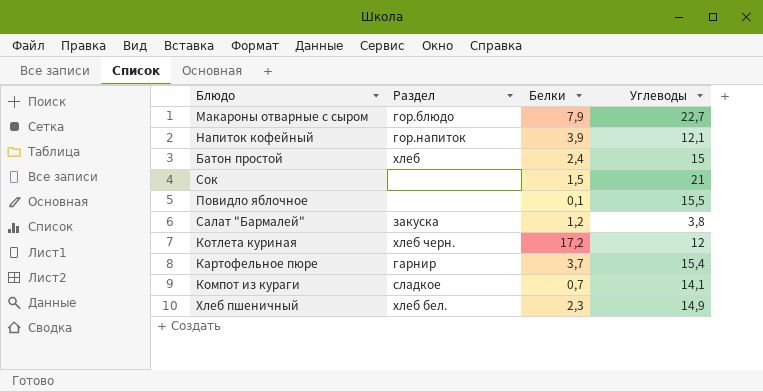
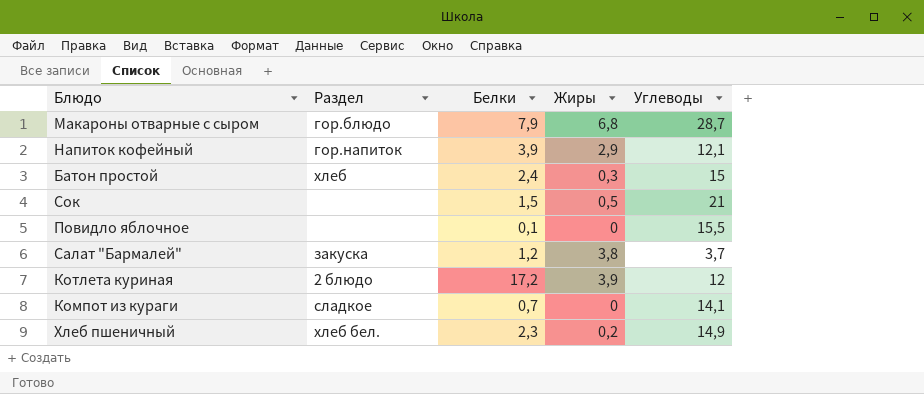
column Жиры | position: none -> 4
row Картофельное пюре: гарнир | 3,7 | 15,4 -> none
Макароны отварные с сыром | Углеводы: 22,7 -> 28,7
Салат "Бармалей" | Углеводы: 3,8 -> 3,7
Котлета куриная | Раздел: хлеб черн. -> 2 блюдо

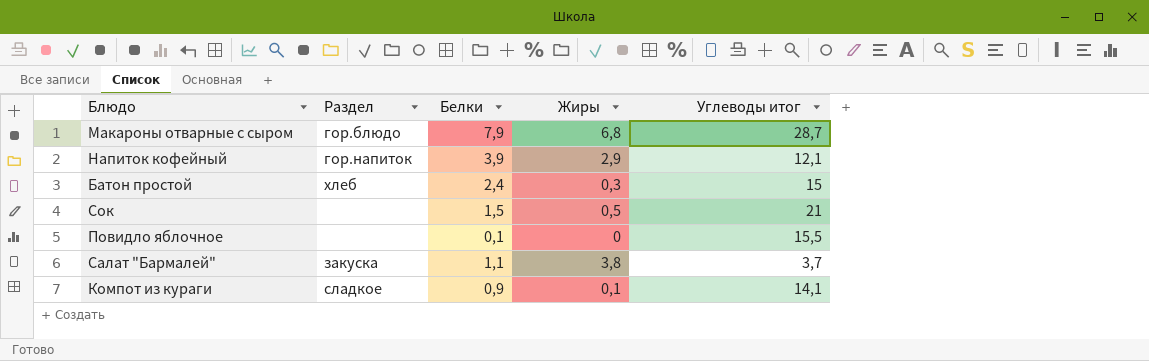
column name: Углеводы -> Углеводы итог
row Котлета куриная: 2 блюдо | 17,2 | 3,9 | 12 -> none
row Хлеб пшеничный: хлеб бел. | 2,3 | 0,2 | 14,9 -> none
Салат "Бармалей" | Белки: 1,2 -> 1,1
Компот из кураги | Белки: 0,7 -> 0,9
Компот из кураги | Жиры: 0 -> 0,1

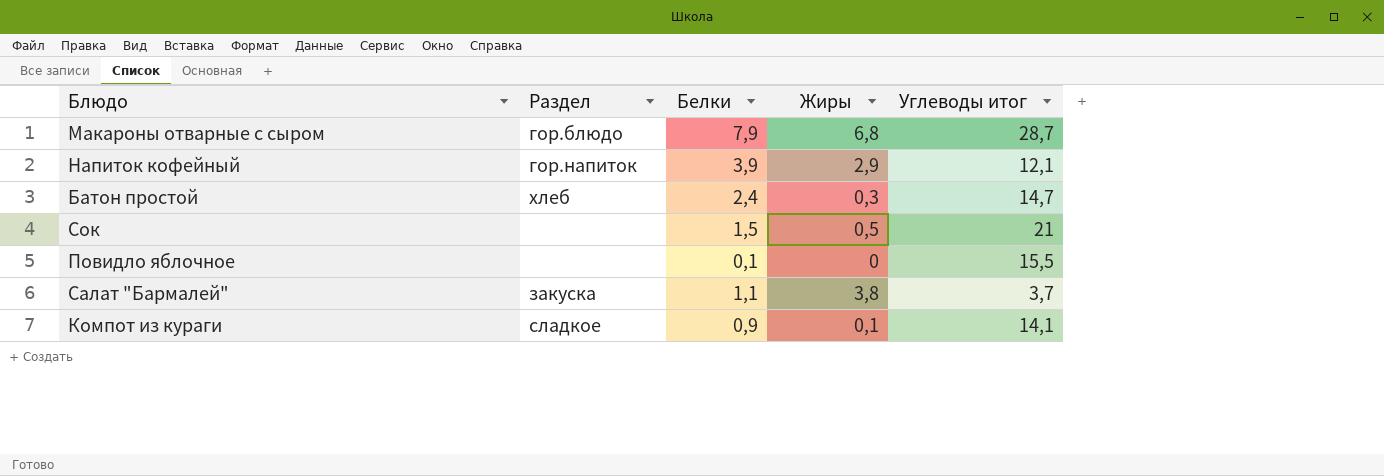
Батон простой | Углеводы итог: 15 -> 14,7

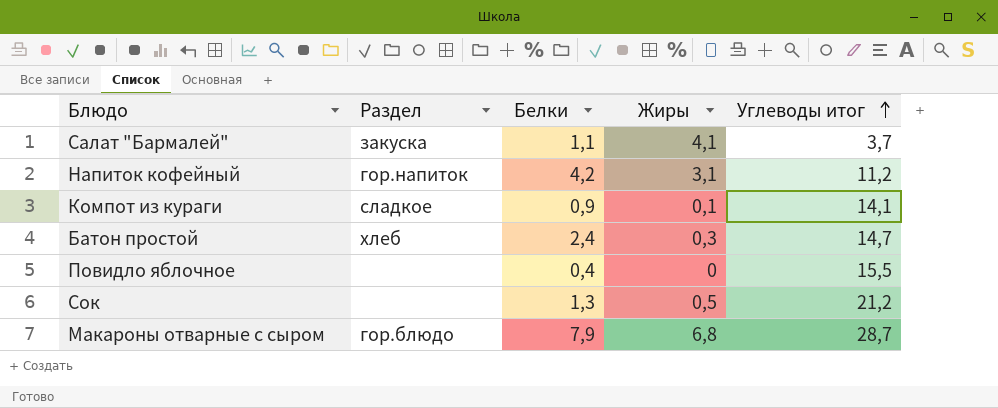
row order: none -> Углеводы итог ascending
Салат "Бармалей" | Жиры: 3,8 -> 4,1
Напиток кофейный | Белки: 3,9 -> 4,2
Напиток кофейный | Жиры: 2,9 -> 3,1
Напиток кофейный | Углеводы итог: 12,1 -> 11,2
Повидло яблочное | Белки: 0,1 -> 0,4
Сок | Белки: 1,5 -> 1,3
Сок | Углеводы итог: 21 -> 21,2

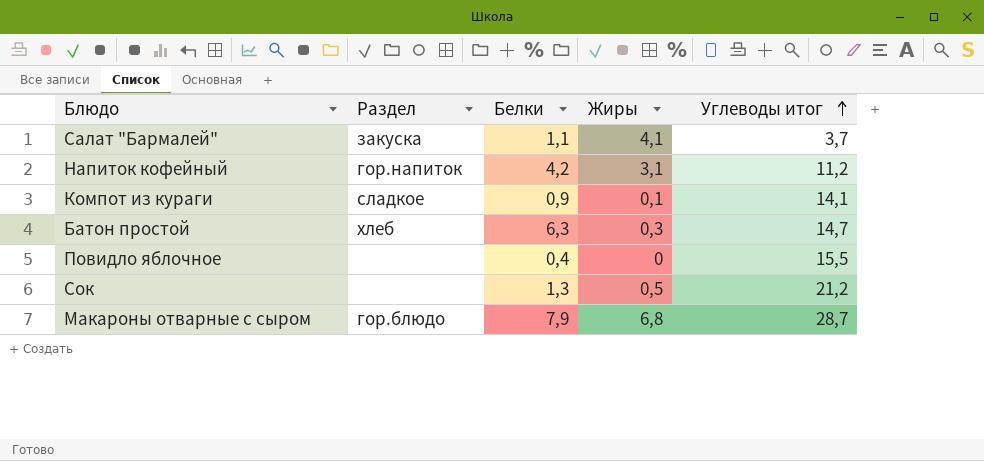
Батон простой | Белки: 2,4 -> 6,3

